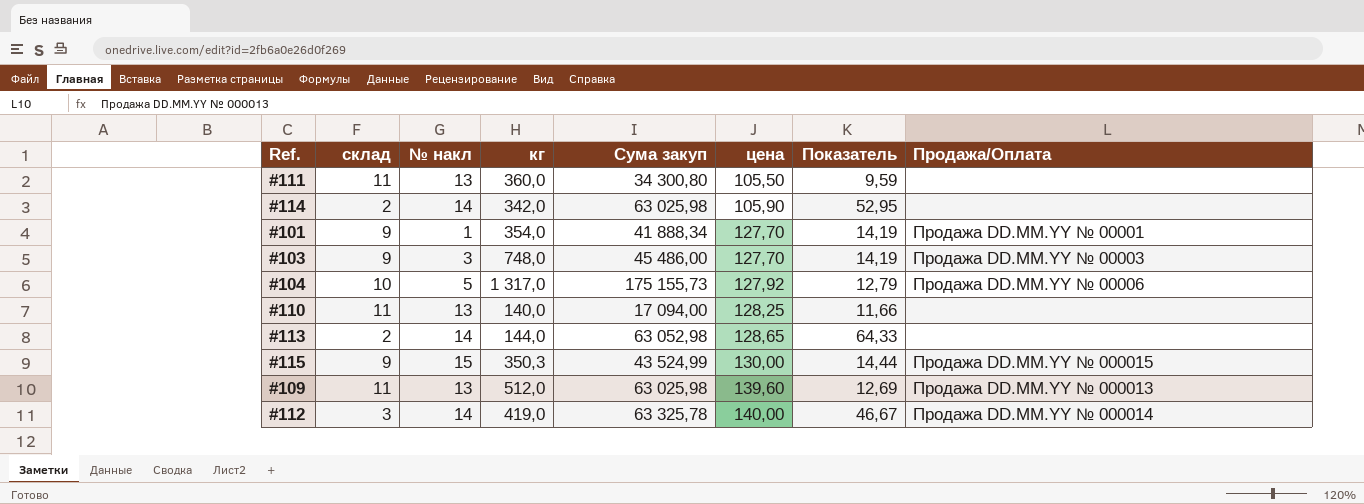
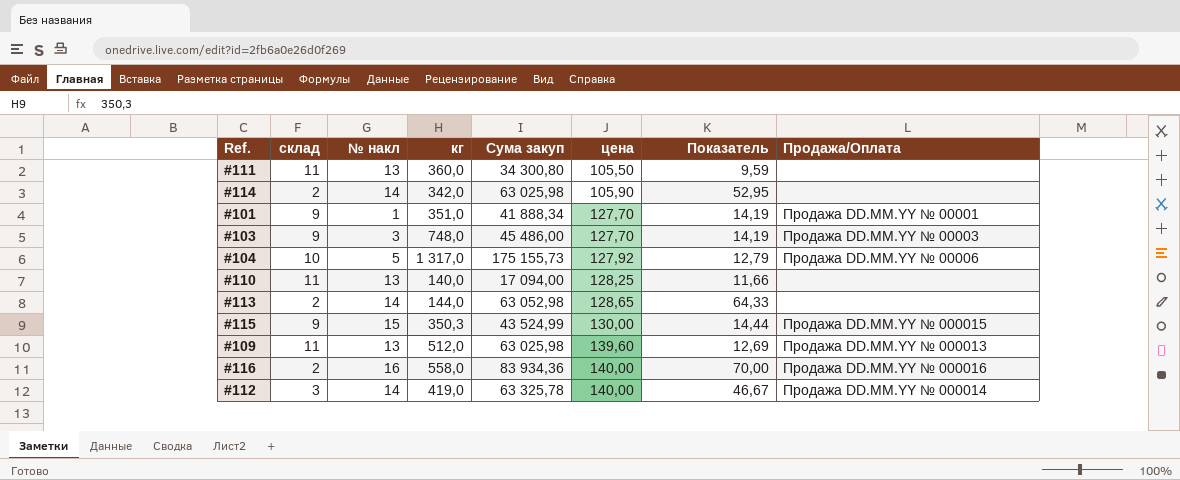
#101 | кг: 354,0 -> 351,0
row #116: none -> 2 | 16 | 558,0 | 83 934,36 | 140,00 | 70,00 | Продажа DD.MM.YY № 000016

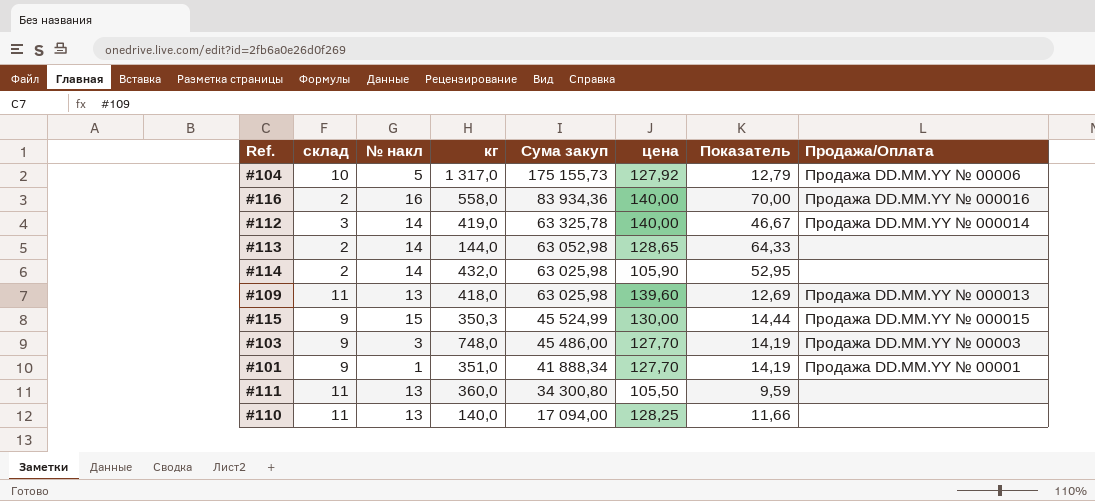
row order: цена ascending -> Сума закуп descending
#114 | кг: 342,0 -> 432,0
#109 | кг: 512,0 -> 418,0
#115 | Сума закуп: 43 524,99 -> 45 524,99

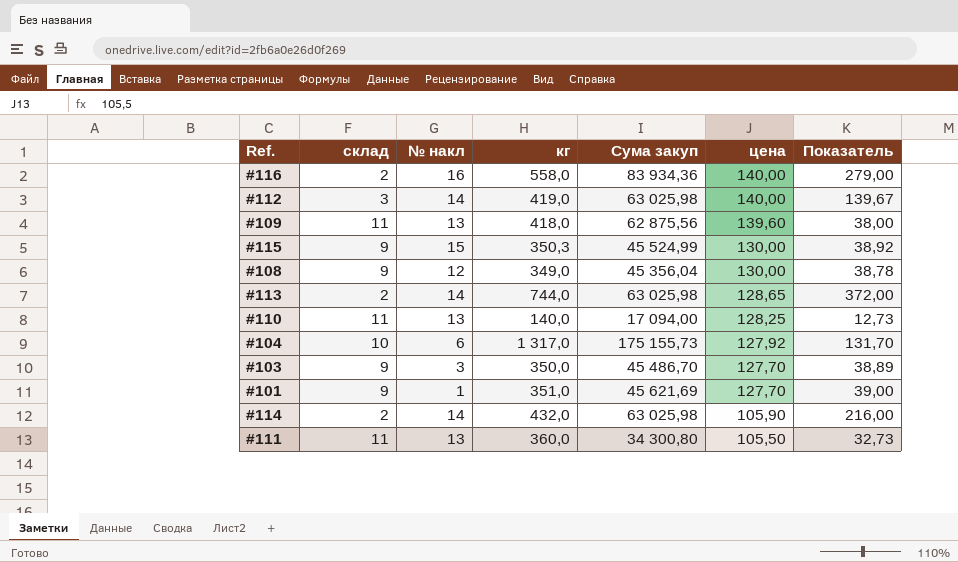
row order: Сума закуп descending -> цена descending
column Продажа/Оплата | position: 8 -> none
column Показатель | formula: [цена] / [склад] -> [кг] / [склад]
#112 | Сума закуп: 63 325,78 -> 63 025,98
#109 | Сума закуп: 63 025,98 -> 62 875,56
row #108: none -> 9 | 12 | 349,0 | 45 356,04 | 130,00 | 38,78
#113 | кг: 144,0 -> 744,0
#113 | Сума закуп: 63 052,98 -> 63 025,98
#104 | № накл: 5 -> 6
#103 | кг: 748,0 -> 350,0
#103 | Сума закуп: 45 486,00 -> 45 486,70
#101 | Сума закуп: 41 888,34 -> 45 621,69

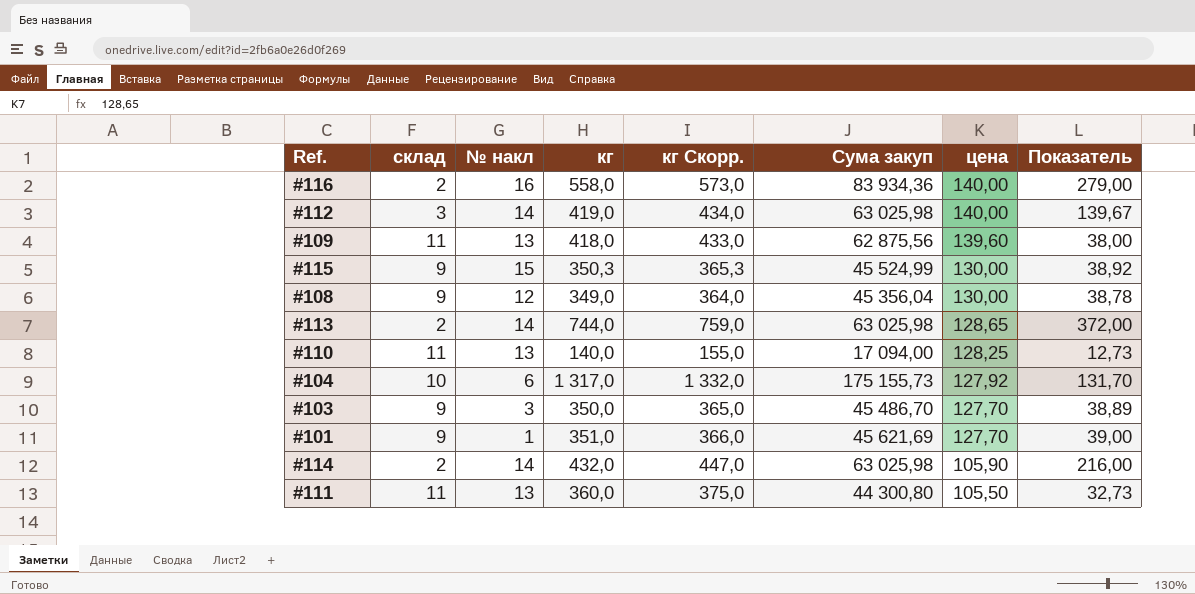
column кг Скорр. | formula: none -> [кг] + 15
#111 | Сума закуп: 34 300,80 -> 44 300,80

